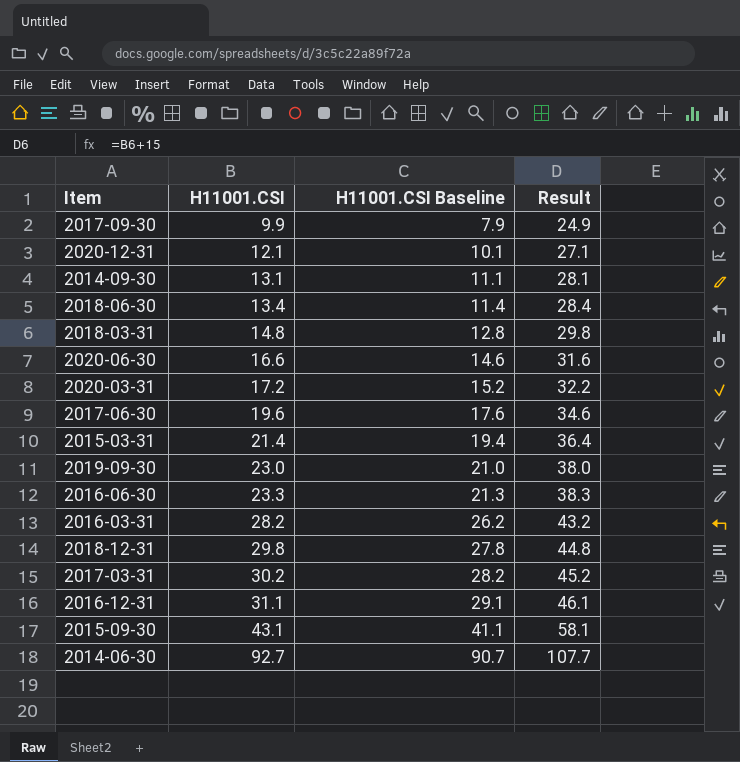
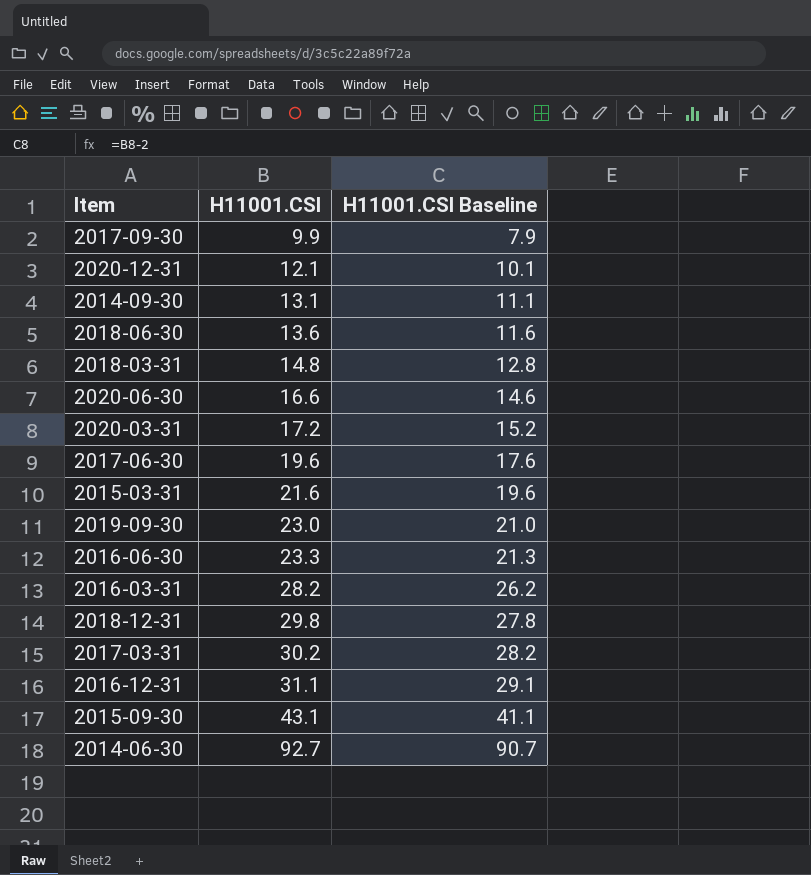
column Result | formula: [H11001.CSI] + 15 -> none
2018-06-30 | H11001.CSI: 13.4 -> 13.6
2018-06-30 | H11001.CSI Baseline: 11.4 -> 11.6
2015-03-31 | H11001.CSI: 21.4 -> 21.6
2015-03-31 | H11001.CSI Baseline: 19.4 -> 19.6

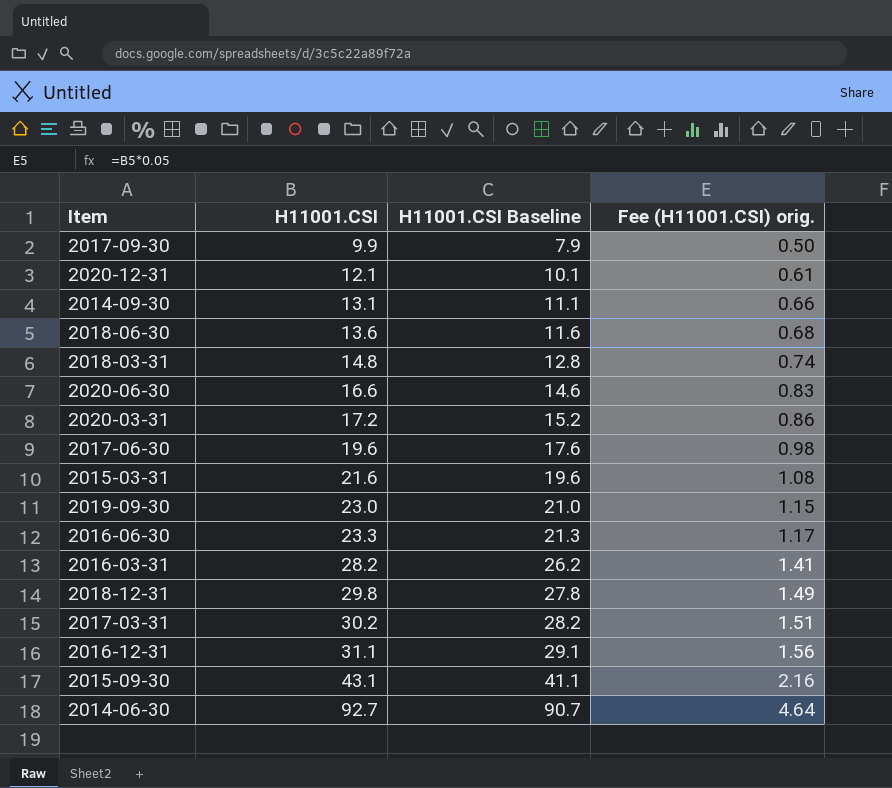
column Fee (H11001.CSI) orig. | formula: none -> [H11001.CSI] * 0.05

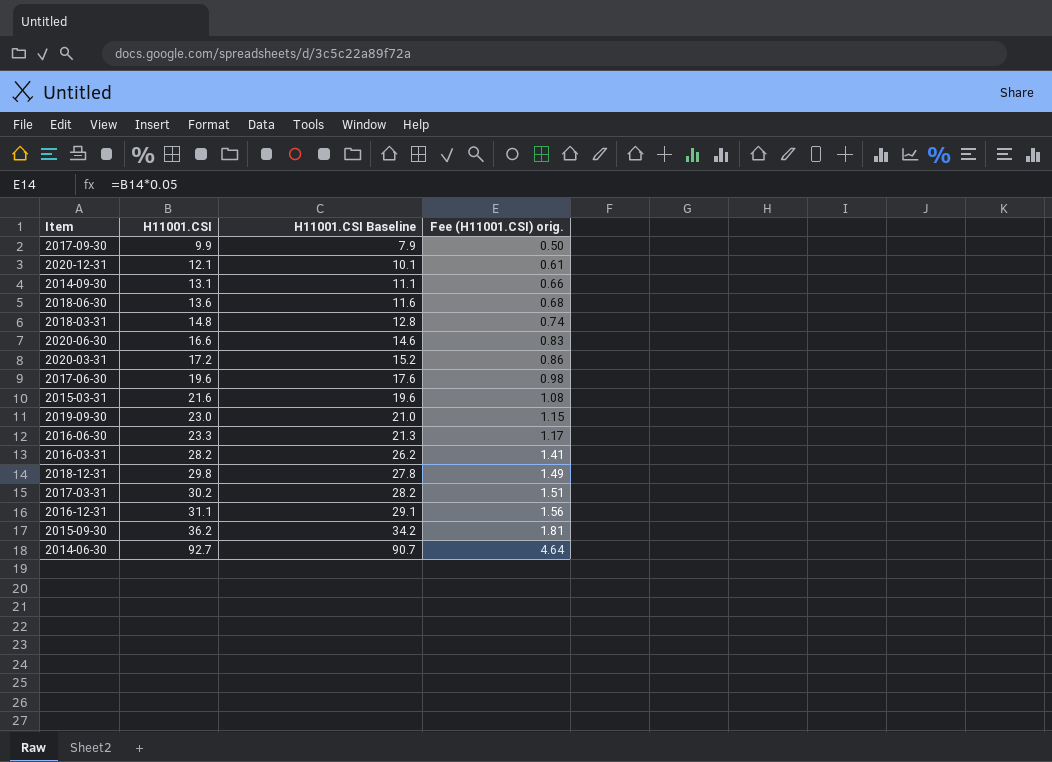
2015-09-30 | H11001.CSI: 43.1 -> 36.2
2015-09-30 | H11001.CSI Baseline: 41.1 -> 34.2
2015-09-30 | Fee (H11001.CSI) orig.: 2.16 -> 1.81

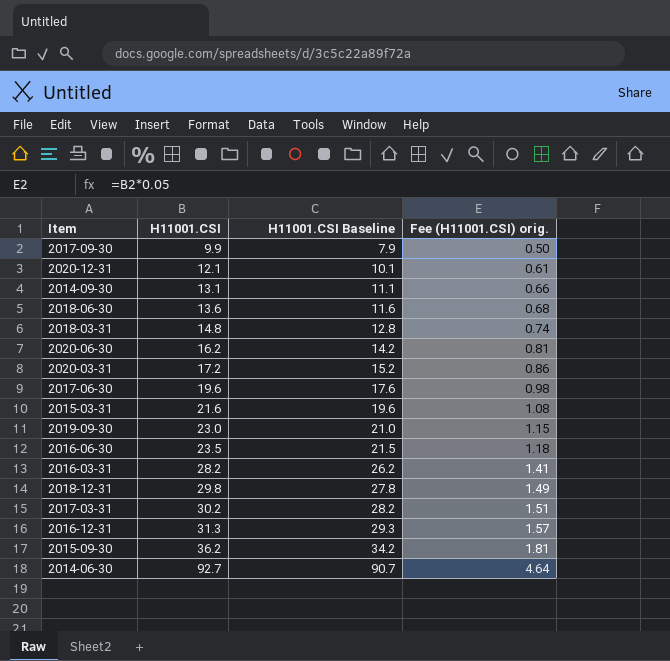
2020-06-30 | H11001.CSI: 16.6 -> 16.2
2020-06-30 | H11001.CSI Baseline: 14.6 -> 14.2
2020-06-30 | Fee (H11001.CSI) orig.: 0.83 -> 0.81
2016-06-30 | H11001.CSI: 23.3 -> 23.5
2016-06-30 | H11001.CSI Baseline: 21.3 -> 21.5
2016-06-30 | Fee (H11001.CSI) orig.: 1.17 -> 1.18
2016-12-31 | H11001.CSI: 31.1 -> 31.3
2016-12-31 | H11001.CSI Baseline: 29.1 -> 29.3
2016-12-31 | Fee (H11001.CSI) orig.: 1.56 -> 1.57

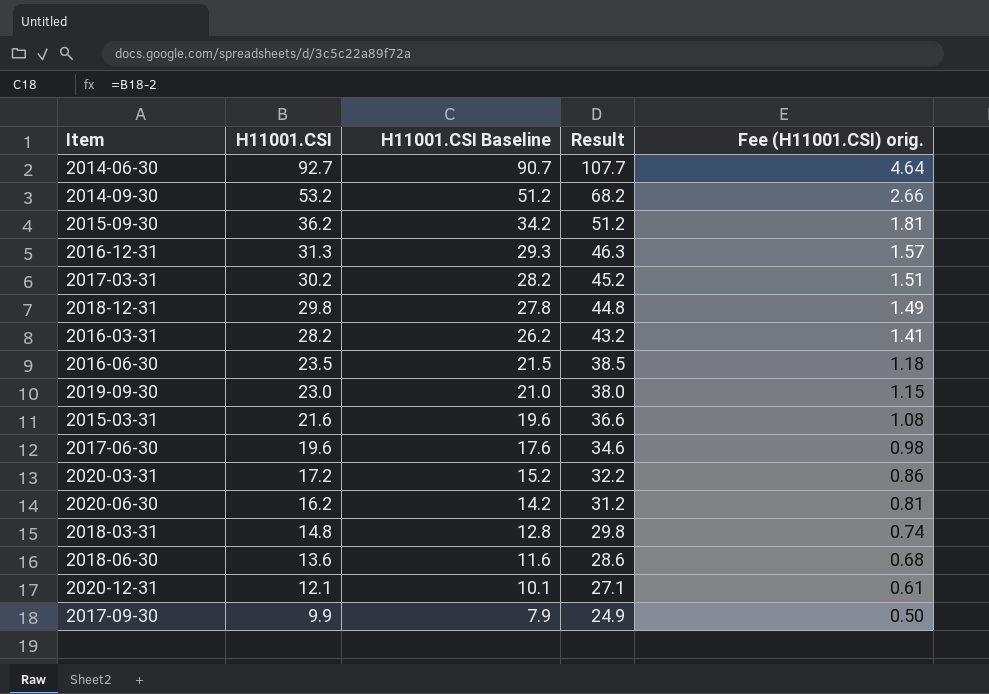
row order: H11001.CSI ascending -> H11001.CSI descending
column Result | formula: none -> [H11001.CSI] + 15
2014-09-30 | H11001.CSI: 13.1 -> 53.2
2014-09-30 | H11001.CSI Baseline: 11.1 -> 51.2
2014-09-30 | Fee (H11001.CSI) orig.: 0.66 -> 2.66

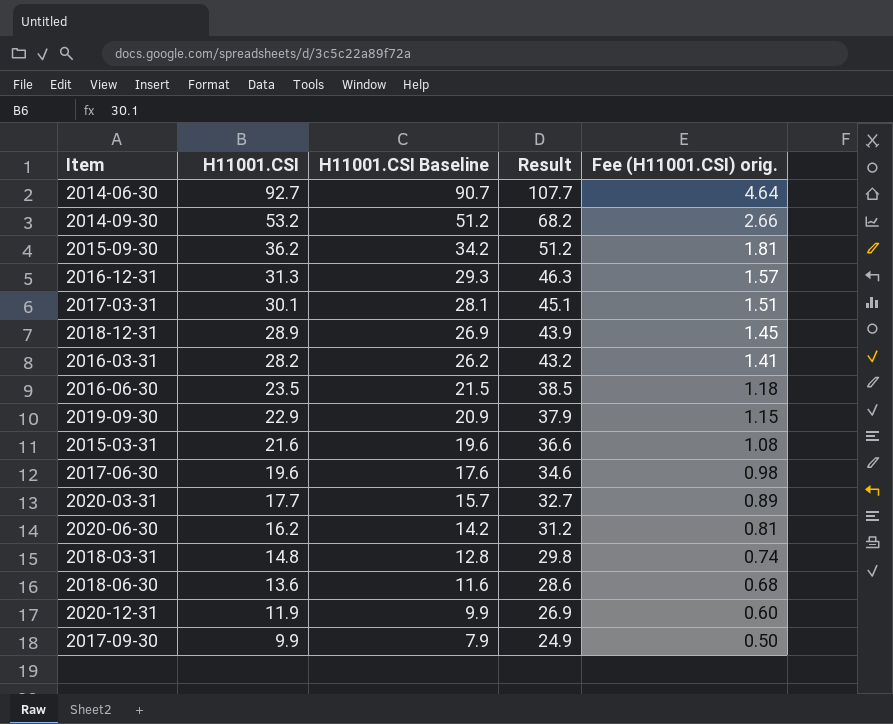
2017-03-31 | H11001.CSI: 30.2 -> 30.1
2017-03-31 | H11001.CSI Baseline: 28.2 -> 28.1
2017-03-31 | Result: 45.2 -> 45.1
2018-12-31 | H11001.CSI: 29.8 -> 28.9
2018-12-31 | H11001.CSI Baseline: 27.8 -> 26.9
2018-12-31 | Result: 44.8 -> 43.9
2018-12-31 | Fee (H11001.CSI) orig.: 1.49 -> 1.45
2019-09-30 | H11001.CSI: 23.0 -> 22.9
2019-09-30 | H11001.CSI Baseline: 21.0 -> 20.9
2019-09-30 | Result: 38.0 -> 37.9
2020-03-31 | H11001.CSI: 17.2 -> 17.7
2020-03-31 | H11001.CSI Baseline: 15.2 -> 15.7
2020-03-31 | Result: 32.2 -> 32.7
2020-03-31 | Fee (H11001.CSI) orig.: 0.86 -> 0.89
2020-12-31 | H11001.CSI: 12.1 -> 11.9
2020-12-31 | H11001.CSI Baseline: 10.1 -> 9.9
2020-12-31 | Result: 27.1 -> 26.9
2020-12-31 | Fee (H11001.CSI) orig.: 0.61 -> 0.60

